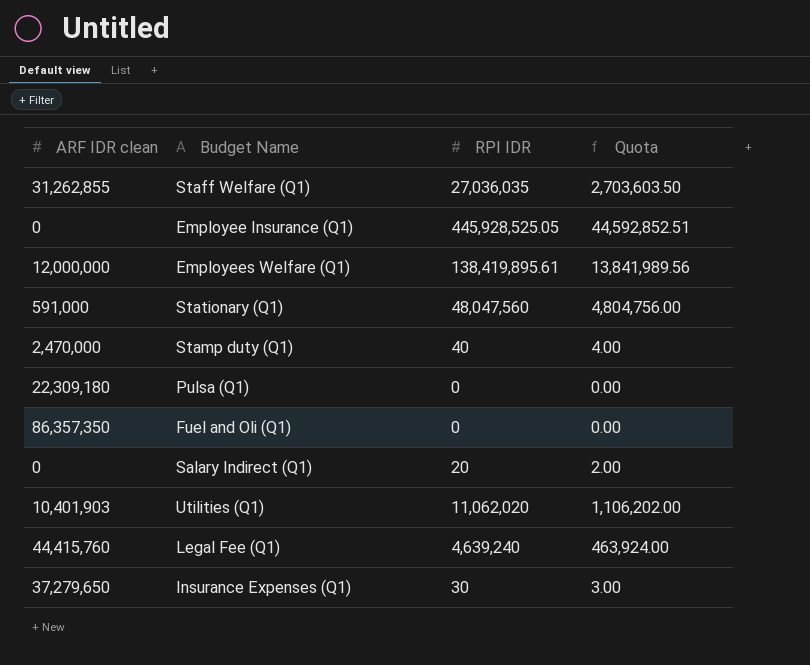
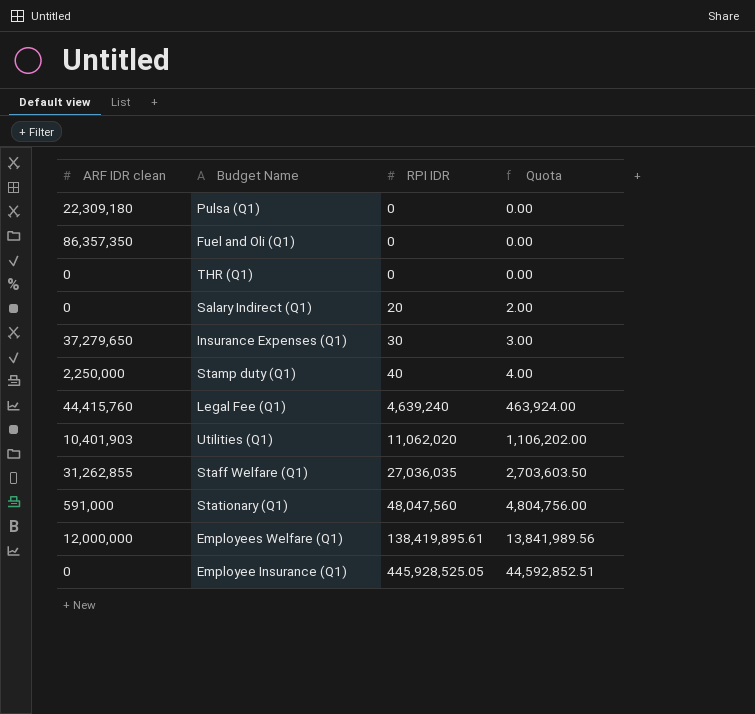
row order: none -> RPI IDR ascending
row THR (Q1): none -> 0 | 0 | 0.00
Stamp duty (Q1) | ARF IDR clean: 2,470,000 -> 2,250,000

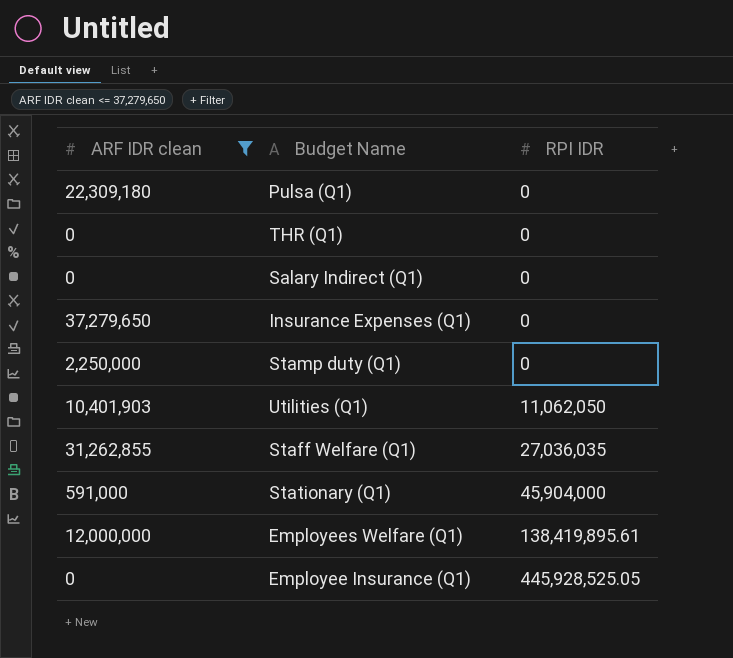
filter: none -> ARF IDR clean <= 37,279,650
column Quota | formula: [RPI IDR] * 0.1 -> none
Salary Indirect (Q1) | RPI IDR: 20 -> 0
Insurance Expenses (Q1) | RPI IDR: 30 -> 0
Stamp duty (Q1) | RPI IDR: 40 -> 0
Utilities (Q1) | RPI IDR: 11,062,020 -> 11,062,050
Stationary (Q1) | RPI IDR: 48,047,560 -> 45,904,000

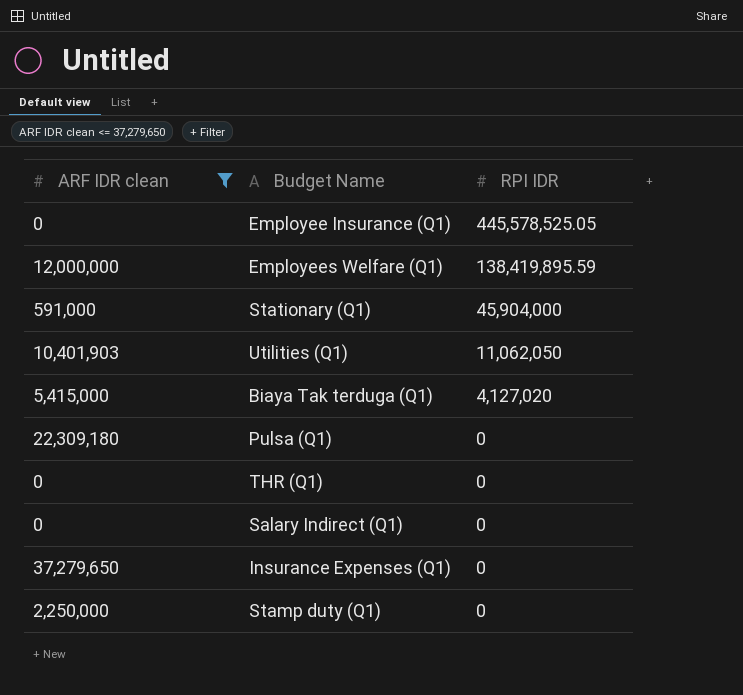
row order: RPI IDR ascending -> RPI IDR descending
row Staff Welfare (Q1): 31,262,855 | 27,036,035 -> none
Employee Insurance (Q1) | RPI IDR: 445,928,525.05 -> 445,578,525.05
Employees Welfare (Q1) | RPI IDR: 138,419,895.61 -> 138,419,895.59
row Biaya Tak terduga (Q1): none -> 5,415,000 | 4,127,020

